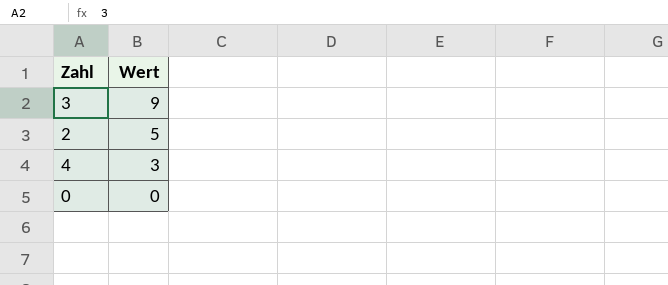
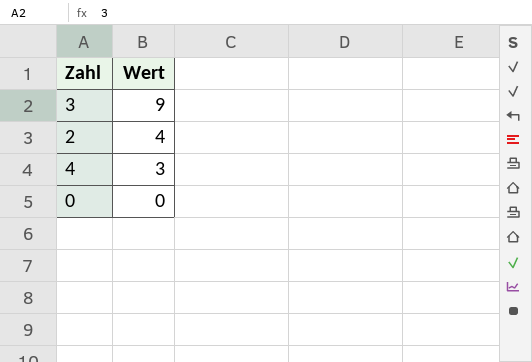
2 | Wert: 5 -> 4

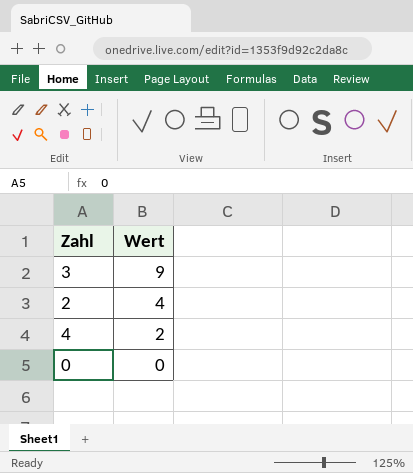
4 | Wert: 3 -> 2

